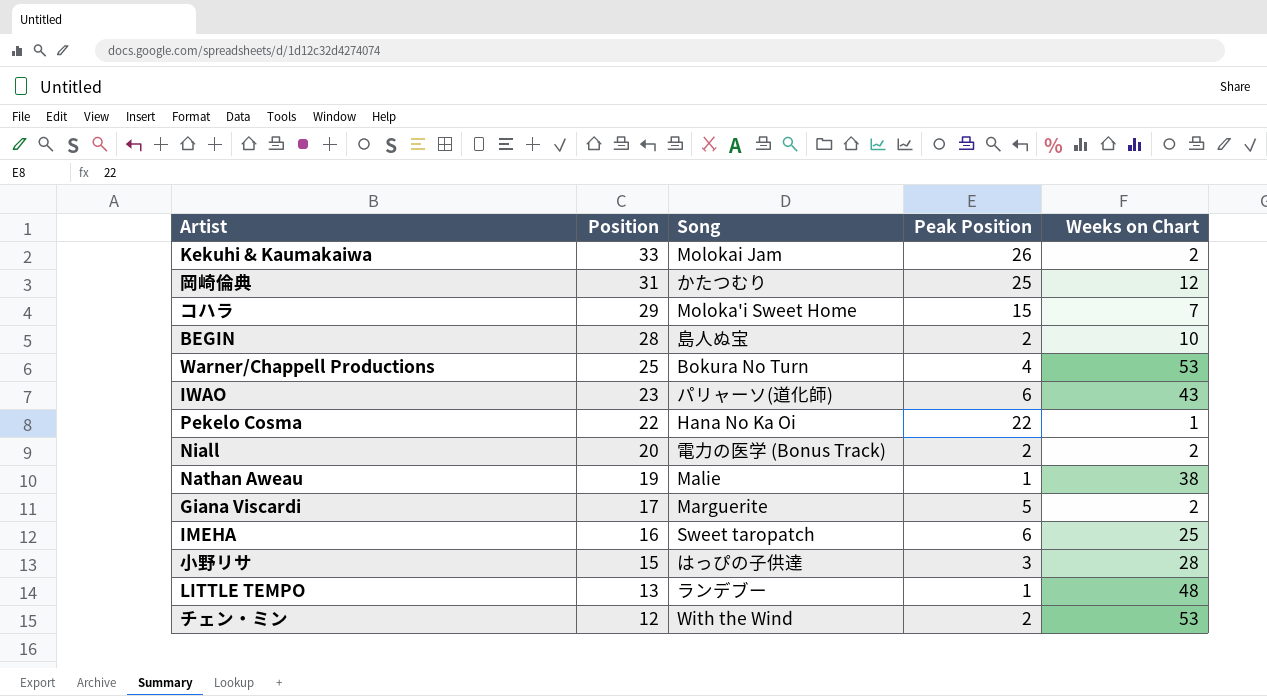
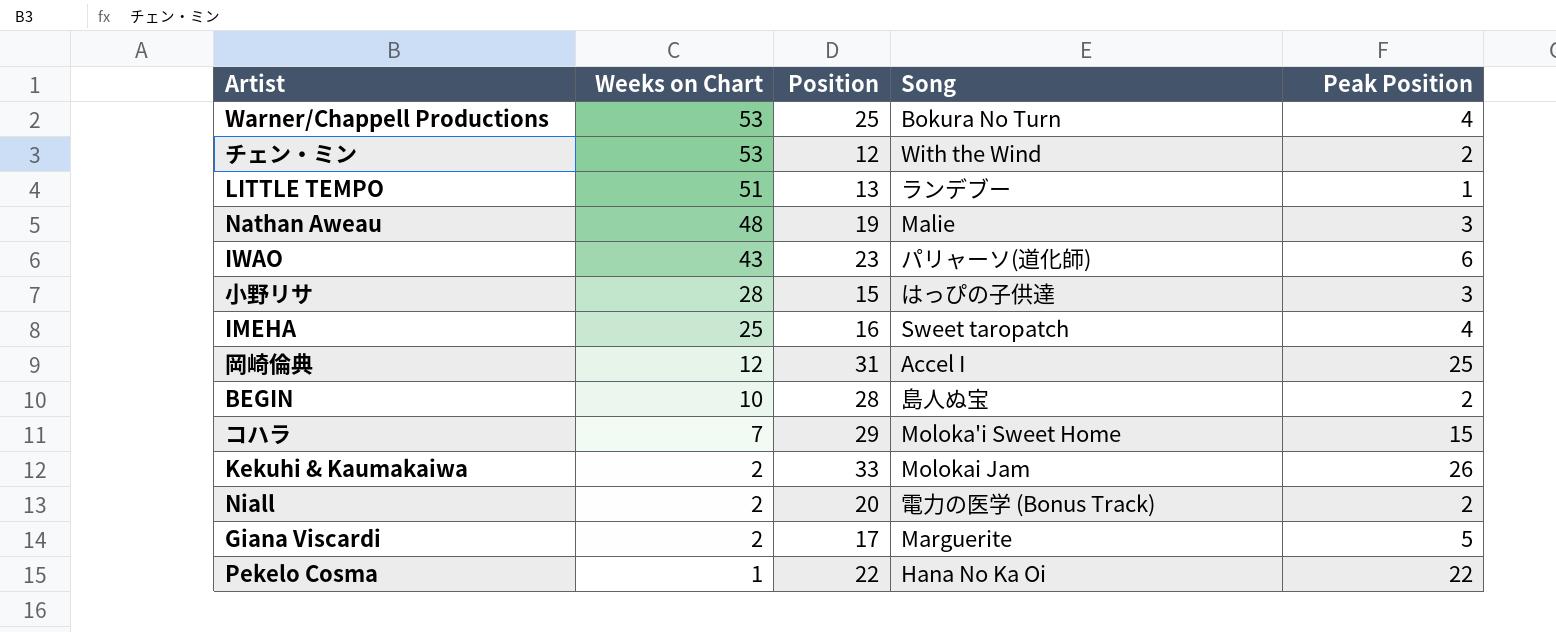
row order: Position descending -> Weeks on Chart descending
column Weeks on Chart | position: 5 -> 2
LITTLE TEMPO | Weeks on Chart: 48 -> 51
Nathan Aweau | Weeks on Chart: 38 -> 48
Nathan Aweau | Peak Position: 1 -> 3
IMEHA | Peak Position: 6 -> 4
岡崎倫典 | Song: かたつむり -> Accel I

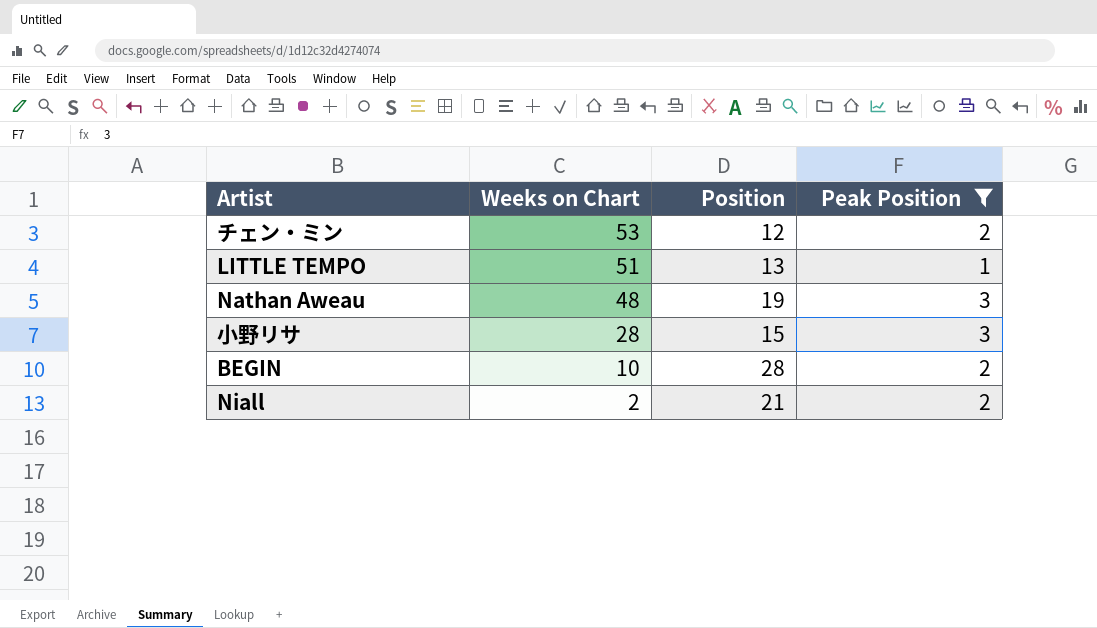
filter: none -> Peak Position <= 3
column Song | position: 4 -> none
Niall | Position: 20 -> 21

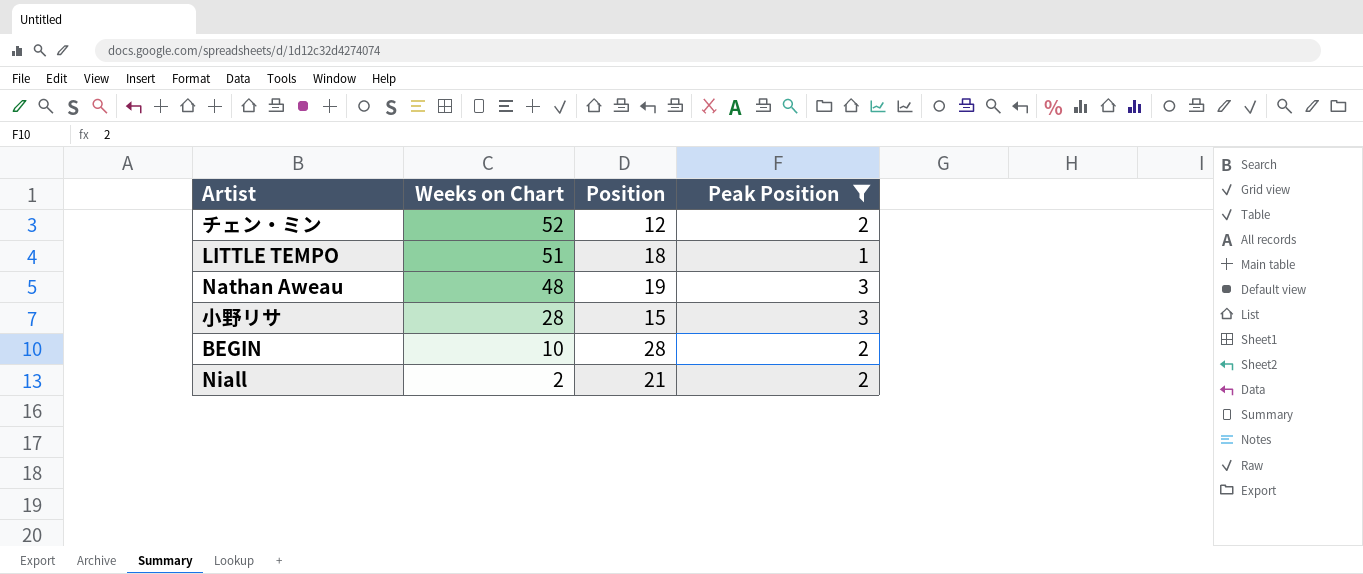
チェン・ミン | Weeks on Chart: 53 -> 52
LITTLE TEMPO | Position: 13 -> 18

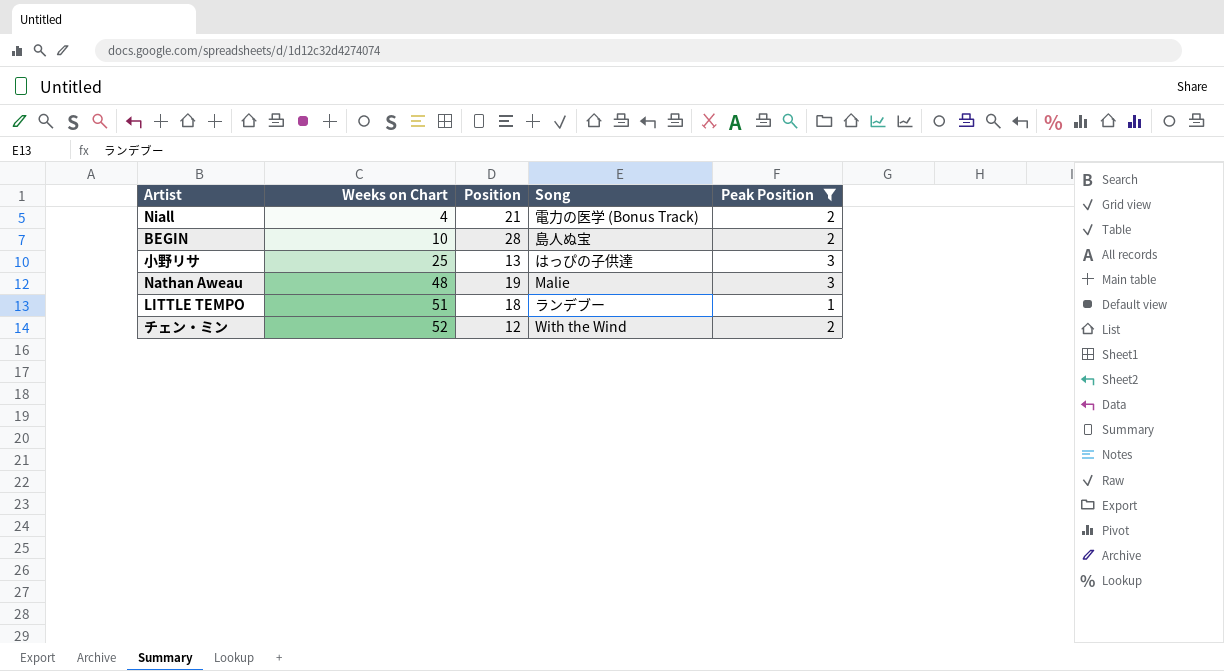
row order: Weeks on Chart descending -> Weeks on Chart ascending
column Song | position: none -> 4
Niall | Weeks on Chart: 2 -> 4
小野リサ | Weeks on Chart: 28 -> 25
小野リサ | Position: 15 -> 13

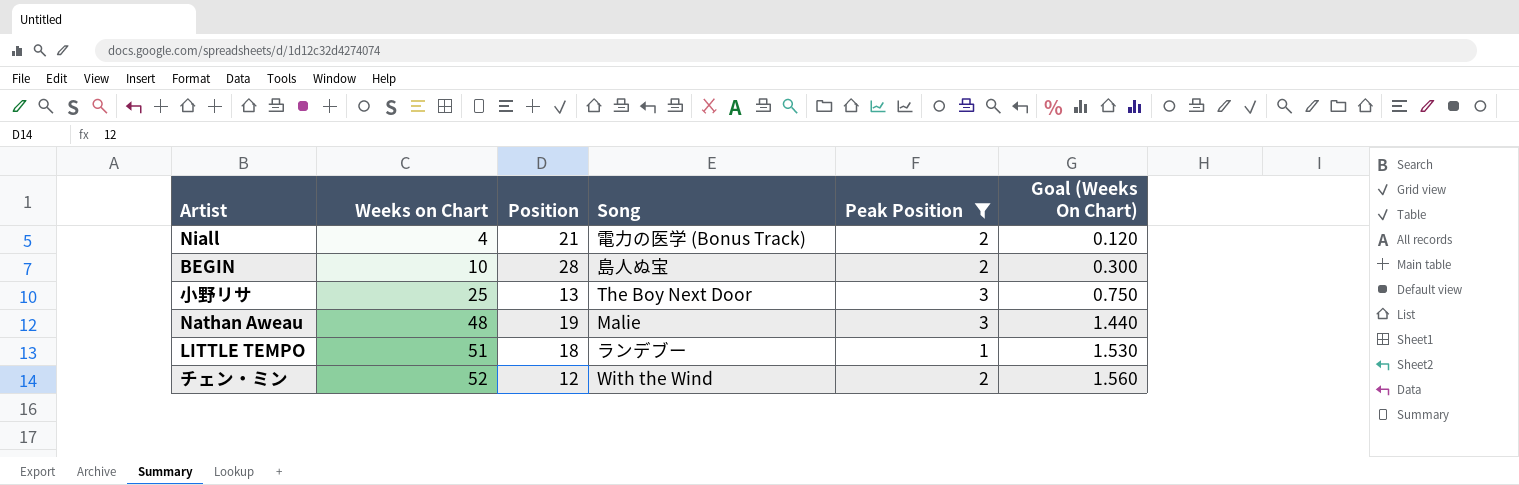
column Goal (Weeks On Chart) | formula: none -> [Weeks on Chart] * 0.03
小野リサ | Song: はっぴの子供達 -> The Boy Next Door

